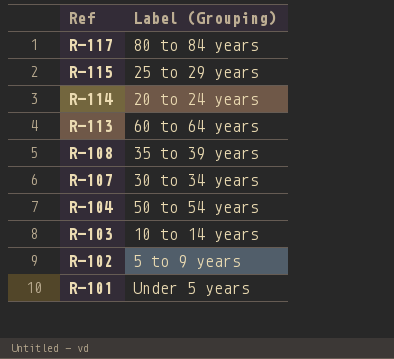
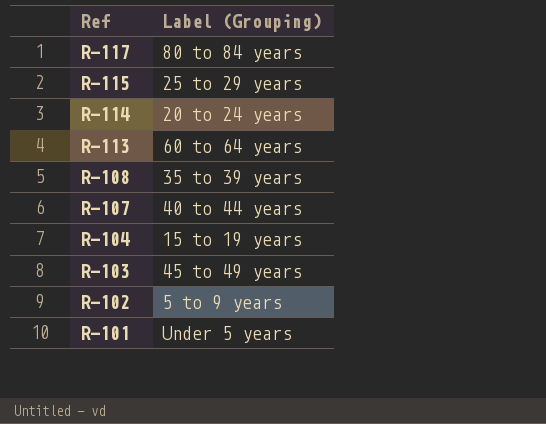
R-107 | Label (Grouping): 30 to 34 years -> 40 to 44 years
R-104 | Label (Grouping): 50 to 54 years -> 15 to 19 years
R-103 | Label (Grouping): 10 to 14 years -> 45 to 49 years

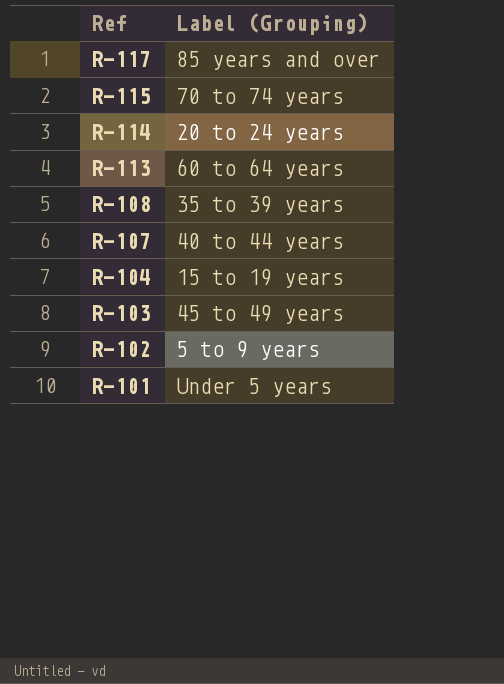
R-117 | Label (Grouping): 80 to 84 years -> 85 years and over
R-115 | Label (Grouping): 25 to 29 years -> 70 to 74 years

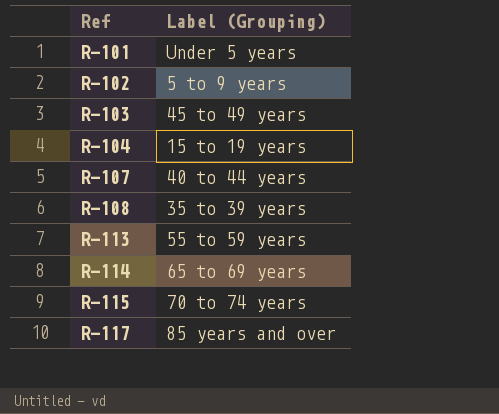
row order: Ref descending -> Ref ascending
R-113 | Label (Grouping): 60 to 64 years -> 55 to 59 years
R-114 | Label (Grouping): 20 to 24 years -> 65 to 69 years

